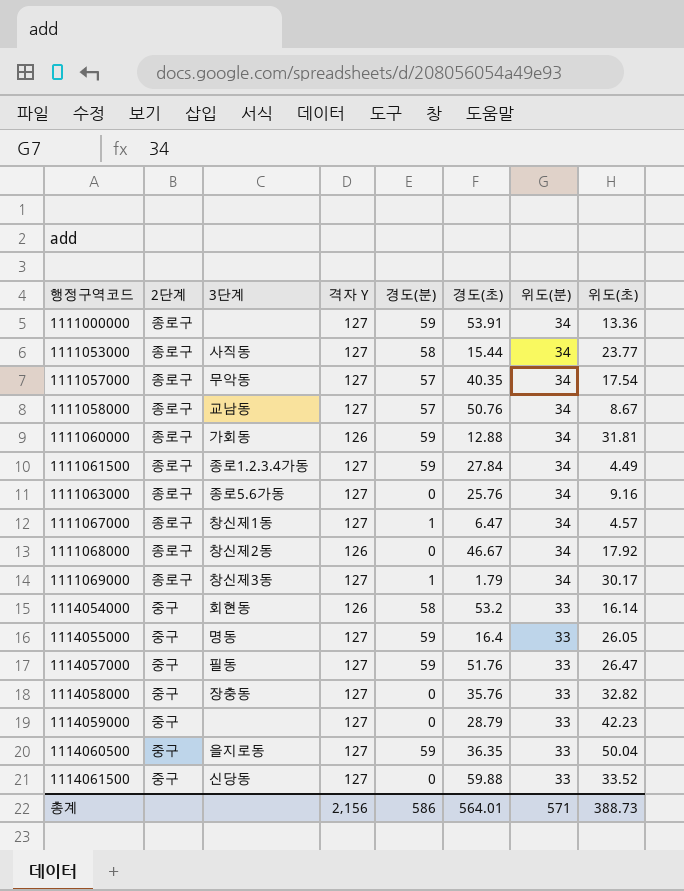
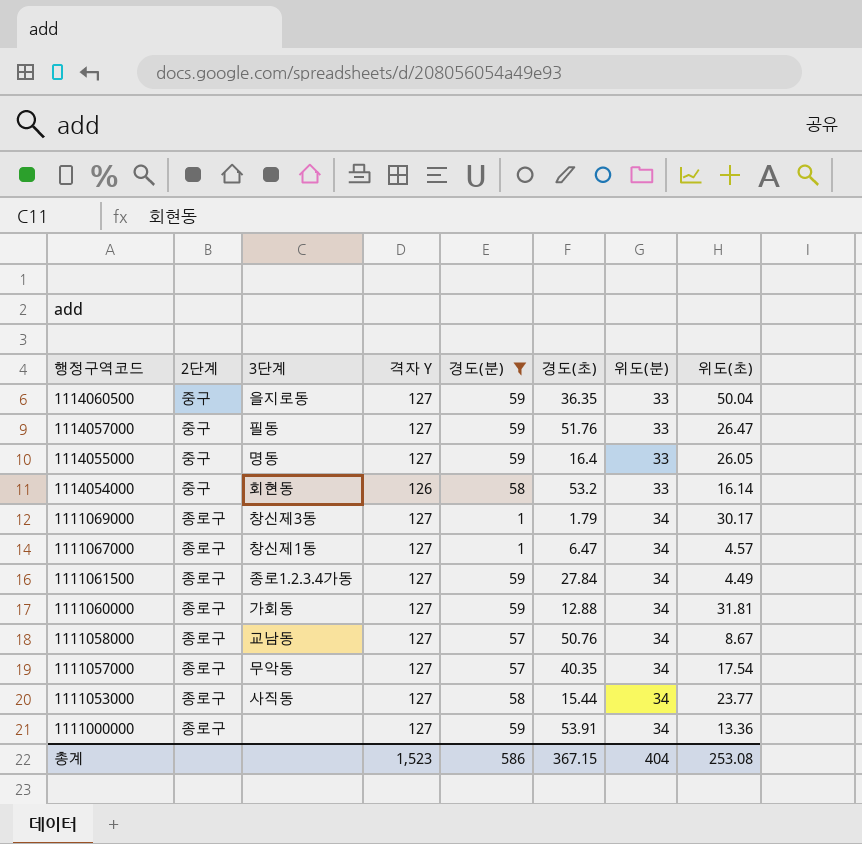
filter: none -> 경도(분) != 0
row order: 행정구역코드 ascending -> 행정구역코드 descending
1111060000 | 격자 Y: 126 -> 127
총계 | 격자 Y: 2,156 -> 1,523
총계 | 경도(초): 564.01 -> 367.15
총계 | 위도(분): 571 -> 404
총계 | 위도(초): 388.73 -> 253.08

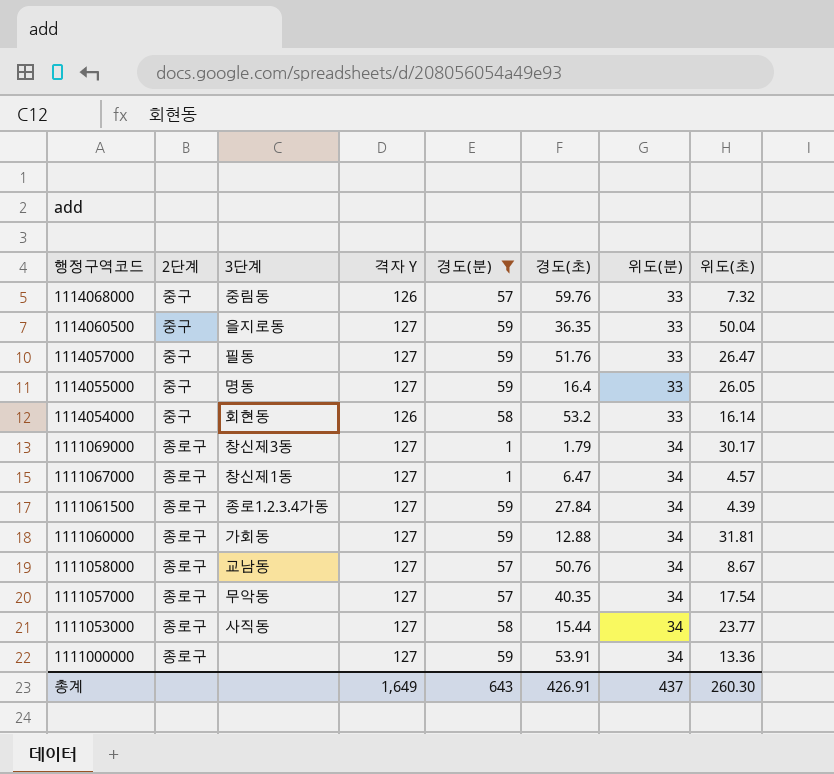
row 1114068000: none -> 중구 | 중림동 | 126 | 57 | 59.76 | 33 | 7.32
1111061500 | 위도(초): 4.49 -> 4.39
총계 | 격자 Y: 1,523 -> 1,649
총계 | 경도(분): 586 -> 643
총계 | 경도(초): 367.15 -> 426.91
총계 | 위도(분): 404 -> 437
총계 | 위도(초): 253.08 -> 260.30

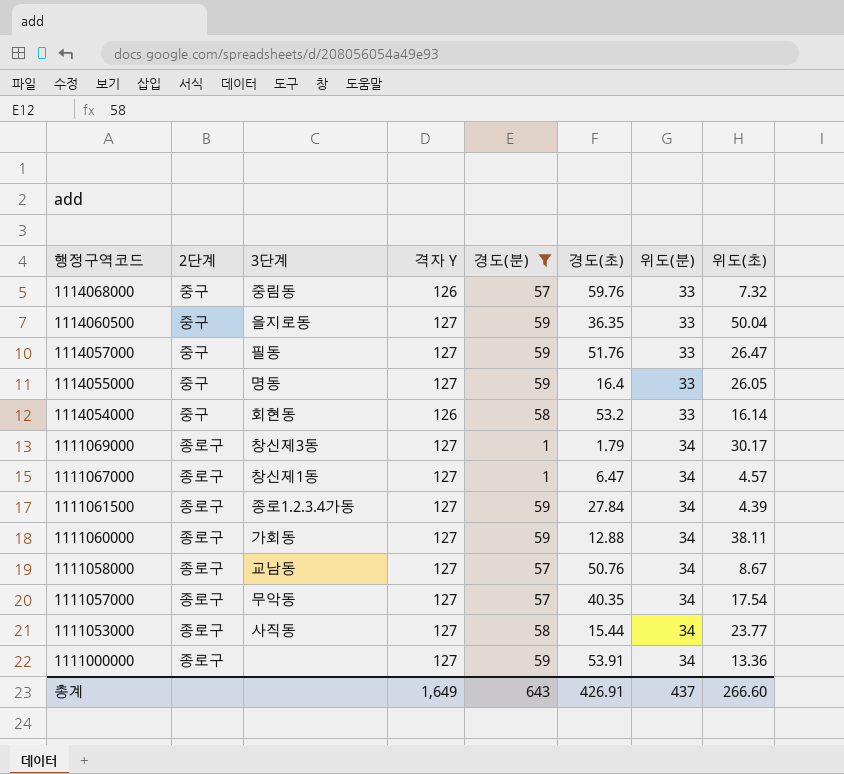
1111060000 | 위도(초): 31.81 -> 38.11
총계 | 위도(초): 260.30 -> 266.60

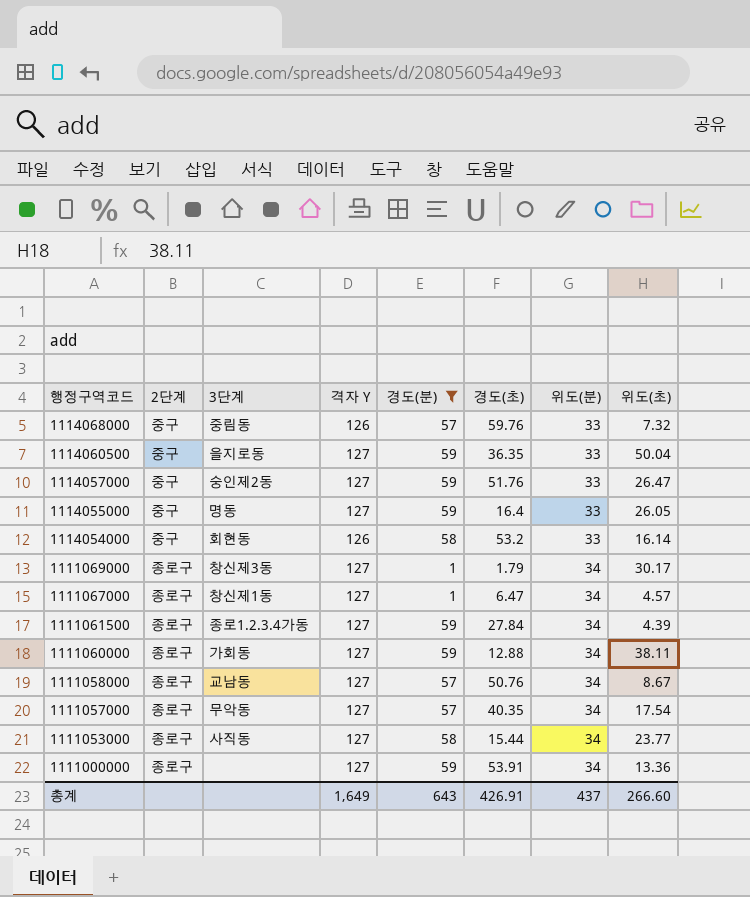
1114057000 | 3단계: 필동 -> 숭인제2동

